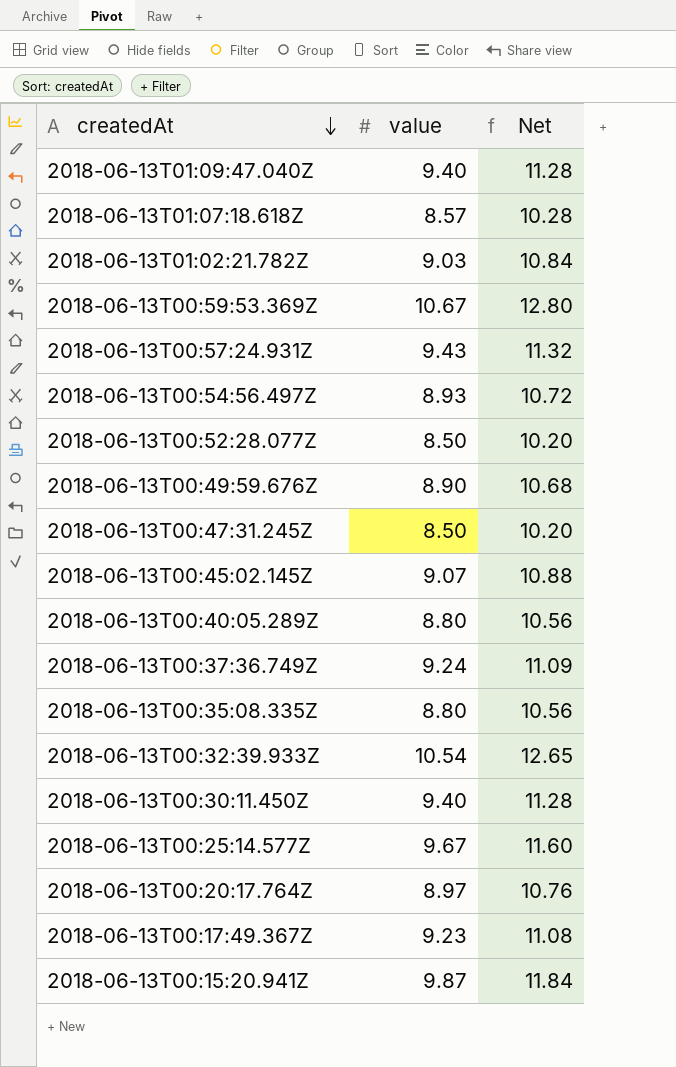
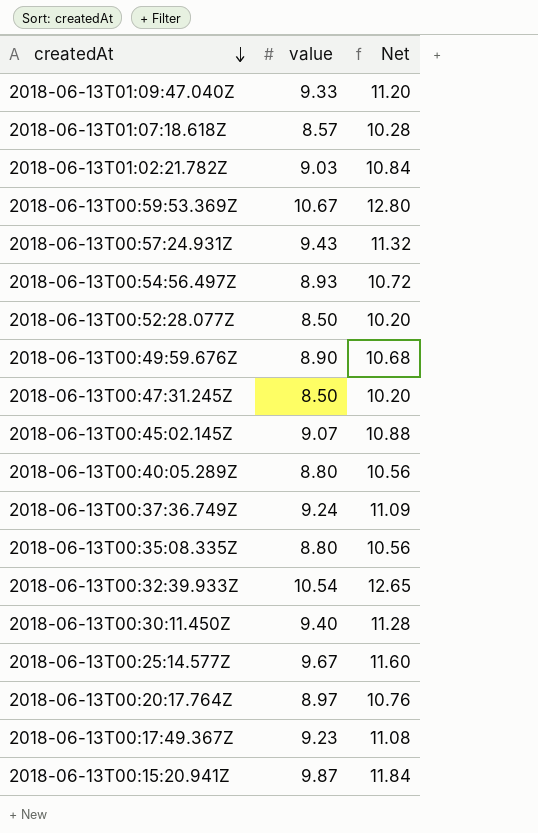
2018-06-13T01:09:47.040Z | value: 9.40 -> 9.33
2018-06-13T01:09:47.040Z | Net: 11.28 -> 11.20

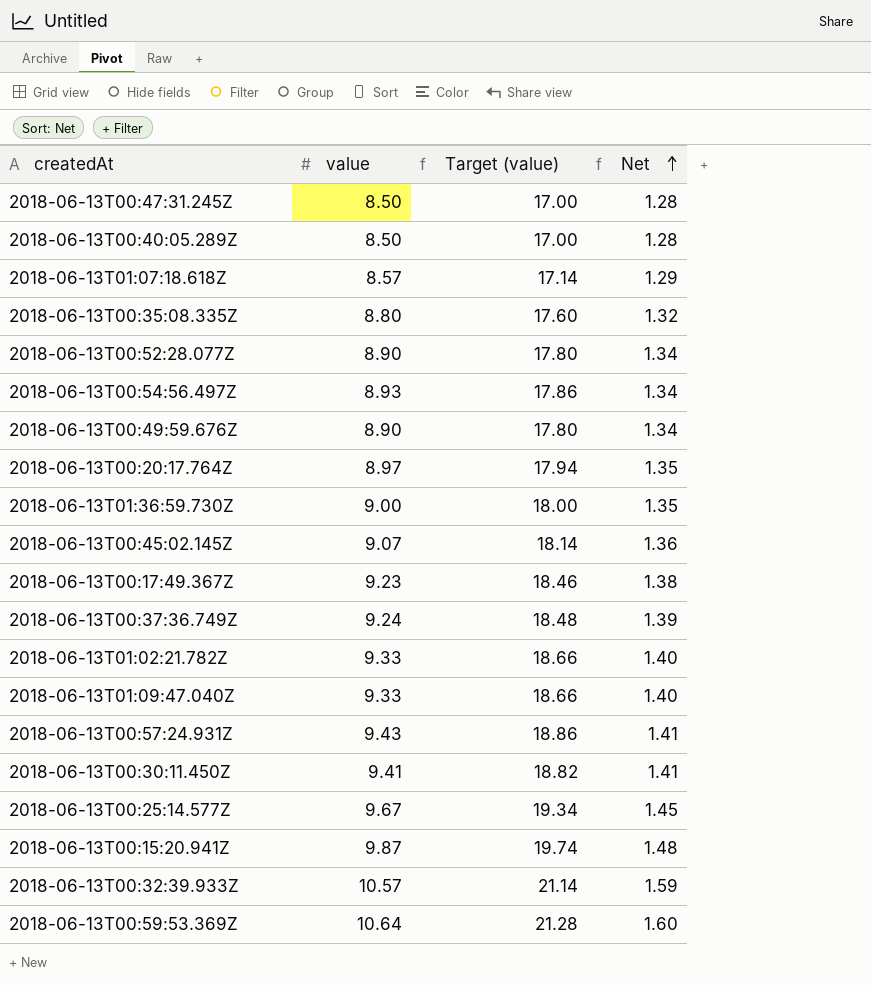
row order: createdAt descending -> Net ascending
column Target (value) | formula: none -> [value] * 2
column Net | formula: [value] * 1.2 -> [value] * 0.15
2018-06-13T00:40:05.289Z | value: 8.80 -> 8.50
2018-06-13T00:52:28.077Z | value: 8.50 -> 8.90
row 2018-06-13T01:36:59.730Z: none -> 9.00 | 18.00 | 1.35
2018-06-13T01:02:21.782Z | value: 9.03 -> 9.33
2018-06-13T00:30:11.450Z | value: 9.40 -> 9.41
2018-06-13T00:32:39.933Z | value: 10.54 -> 10.57
2018-06-13T00:59:53.369Z | value: 10.67 -> 10.64

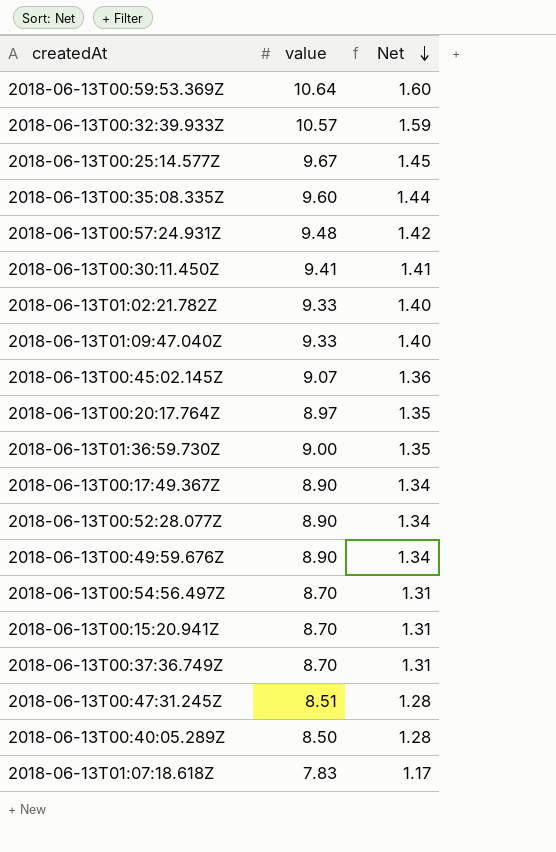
row order: Net ascending -> Net descending
column Target (value) | formula: [value] * 2 -> none
2018-06-13T00:35:08.335Z | value: 8.80 -> 9.60
2018-06-13T00:35:08.335Z | Net: 1.32 -> 1.44
2018-06-13T00:57:24.931Z | value: 9.43 -> 9.48
2018-06-13T00:57:24.931Z | Net: 1.41 -> 1.42
2018-06-13T00:17:49.367Z | value: 9.23 -> 8.90
2018-06-13T00:17:49.367Z | Net: 1.38 -> 1.34
2018-06-13T00:54:56.497Z | value: 8.93 -> 8.70
2018-06-13T00:54:56.497Z | Net: 1.34 -> 1.31
2018-06-13T00:15:20.941Z | value: 9.87 -> 8.70
2018-06-13T00:15:20.941Z | Net: 1.48 -> 1.31
2018-06-13T00:37:36.749Z | value: 9.24 -> 8.70
2018-06-13T00:37:36.749Z | Net: 1.39 -> 1.31
2018-06-13T00:47:31.245Z | value: 8.50 -> 8.51
2018-06-13T01:07:18.618Z | value: 8.57 -> 7.83
2018-06-13T01:07:18.618Z | Net: 1.29 -> 1.17

